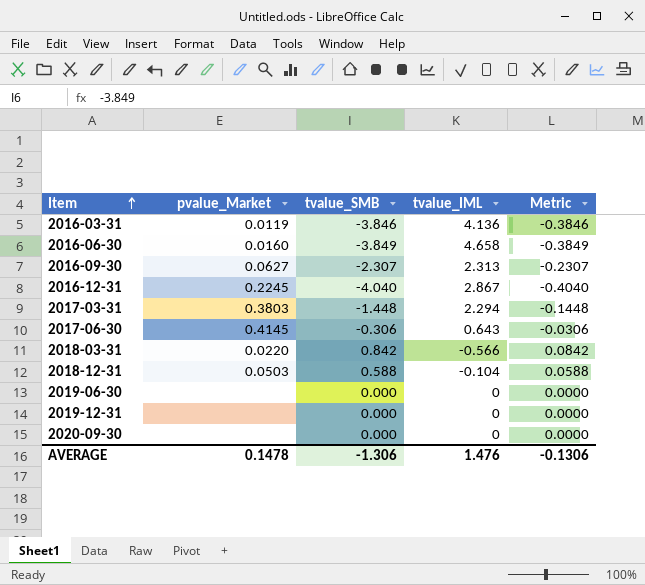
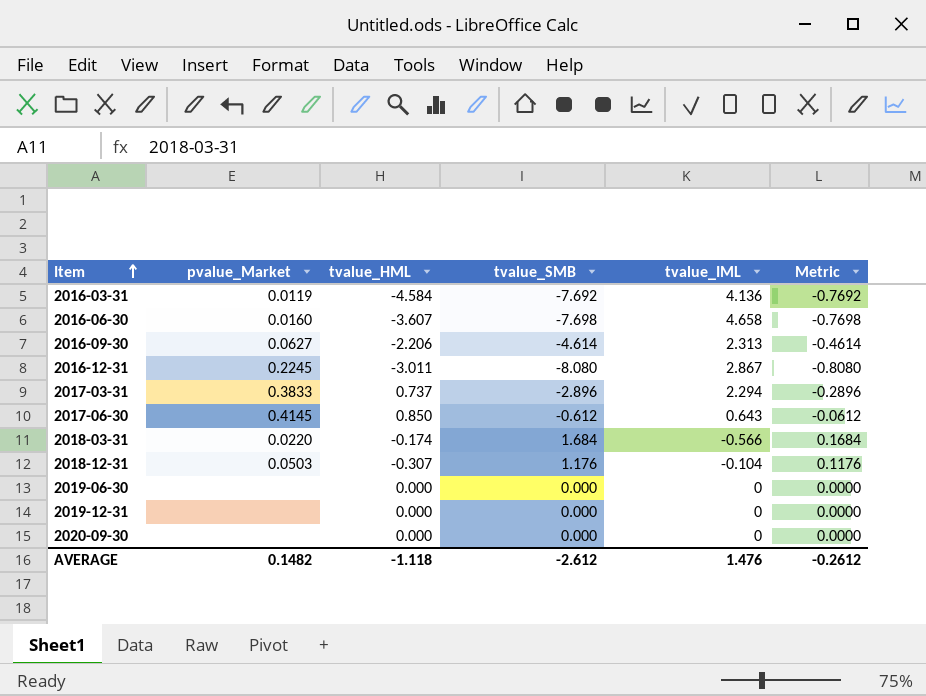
column tvalue_HML | position: none -> 3
2016-03-31 | tvalue_SMB: -3.846 -> -7.692
2016-03-31 | Metric: -0.3846 -> -0.7692
2016-06-30 | tvalue_SMB: -3.849 -> -7.698
2016-06-30 | Metric: -0.3849 -> -0.7698
2016-09-30 | tvalue_SMB: -2.307 -> -4.614
2016-09-30 | Metric: -0.2307 -> -0.4614
2016-12-31 | tvalue_SMB: -4.040 -> -8.080
2016-12-31 | Metric: -0.4040 -> -0.8080
2017-03-31 | pvalue_Market: 0.3803 -> 0.3833
2017-03-31 | tvalue_SMB: -1.448 -> -2.896
2017-03-31 | Metric: -0.1448 -> -0.2896
2017-06-30 | tvalue_SMB: -0.306 -> -0.612
2017-06-30 | Metric: -0.0306 -> -0.0612
2018-03-31 | tvalue_SMB: 0.842 -> 1.684
2018-03-31 | Metric: 0.0842 -> 0.1684
2018-12-31 | tvalue_SMB: 0.588 -> 1.176
2018-12-31 | Metric: 0.0588 -> 0.1176
AVERAGE | pvalue_Market: 0.1478 -> 0.1482
AVERAGE | tvalue_SMB: -1.306 -> -2.612
AVERAGE | Metric: -0.1306 -> -0.2612

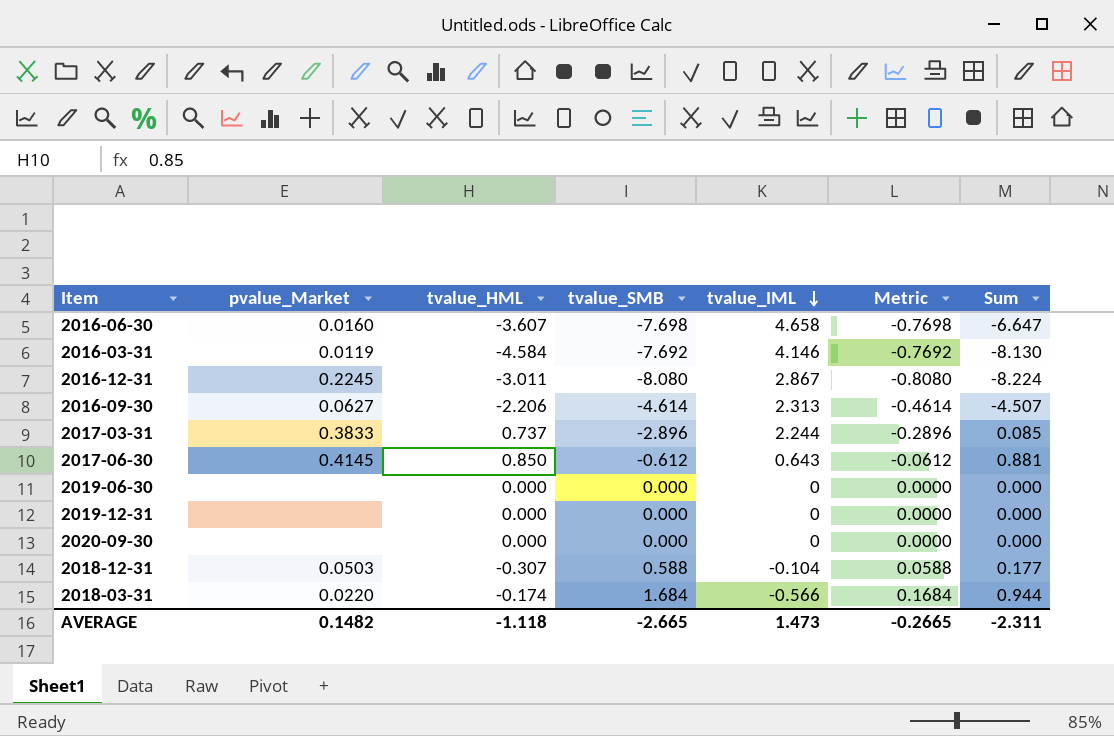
row order: Item ascending -> tvalue_IML descending
column Sum | formula: none -> [tvalue_HML] + [tvalue_SMB] + [tvalue_IML]
2016-03-31 | tvalue_IML: 4.136 -> 4.146
2017-03-31 | tvalue_IML: 2.294 -> 2.244
2018-12-31 | tvalue_SMB: 1.176 -> 0.588
2018-12-31 | Metric: 0.1176 -> 0.0588
AVERAGE | tvalue_SMB: -2.612 -> -2.665
AVERAGE | tvalue_IML: 1.476 -> 1.473
AVERAGE | Metric: -0.2612 -> -0.2665

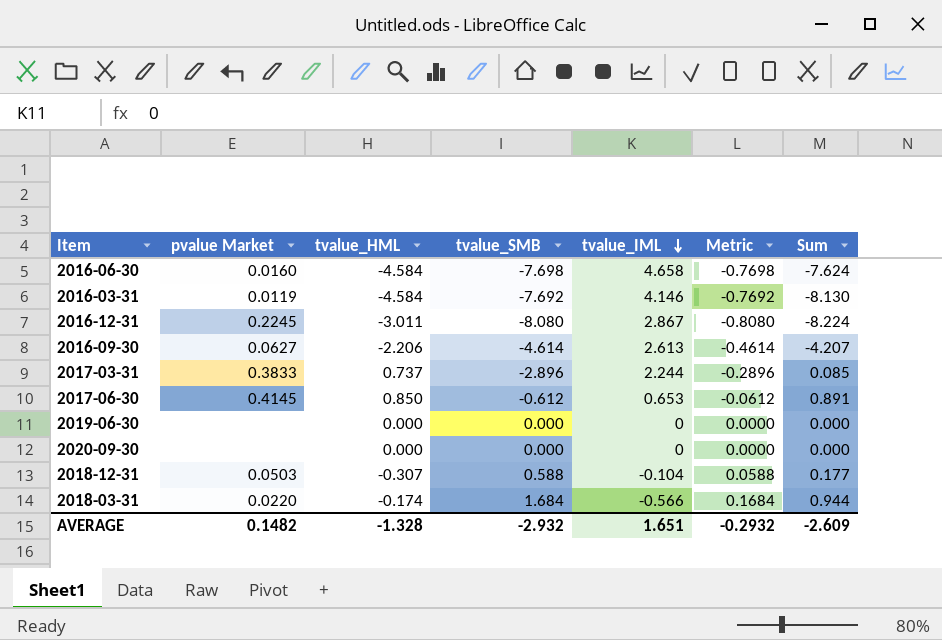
column name: pvalue_Market -> pvalue Market
row 2019-12-31: none | 0.000 | 0.000 | 0 | 0.0000 | 0.000 -> none
2016-06-30 | tvalue_HML: -3.607 -> -4.584
2016-06-30 | Sum: -6.647 -> -7.624
2016-09-30 | tvalue_IML: 2.313 -> 2.613
2016-09-30 | Sum: -4.507 -> -4.207
2017-06-30 | tvalue_IML: 0.643 -> 0.653
2017-06-30 | Sum: 0.881 -> 0.891
AVERAGE | tvalue_HML: -1.118 -> -1.328
AVERAGE | tvalue_SMB: -2.665 -> -2.932
AVERAGE | tvalue_IML: 1.473 -> 1.651
AVERAGE | Metric: -0.2665 -> -0.2932
AVERAGE | Sum: -2.311 -> -2.609

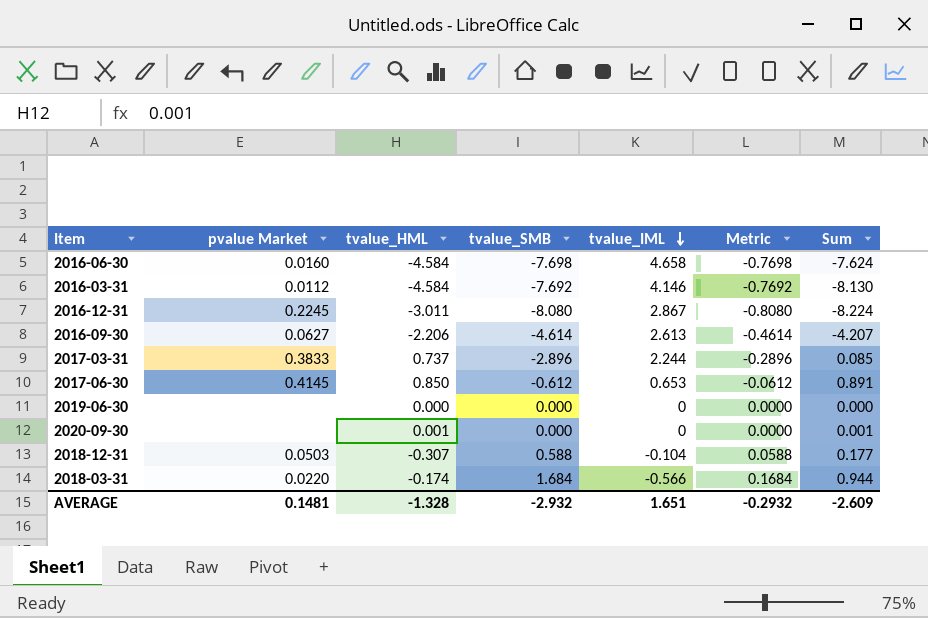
2016-03-31 | pvalue Market: 0.0119 -> 0.0112
2020-09-30 | tvalue_HML: 0.000 -> 0.001
2020-09-30 | Sum: 0.000 -> 0.001
AVERAGE | pvalue Market: 0.1482 -> 0.1481

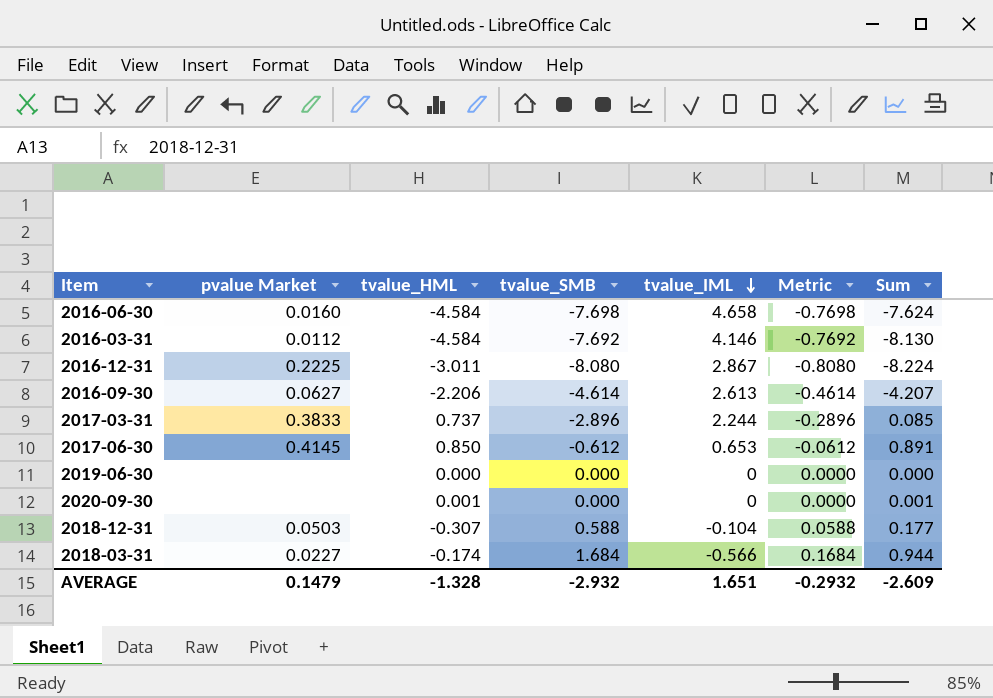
2016-12-31 | pvalue Market: 0.2245 -> 0.2225
2018-03-31 | pvalue Market: 0.0220 -> 0.0227
AVERAGE | pvalue Market: 0.1481 -> 0.1479

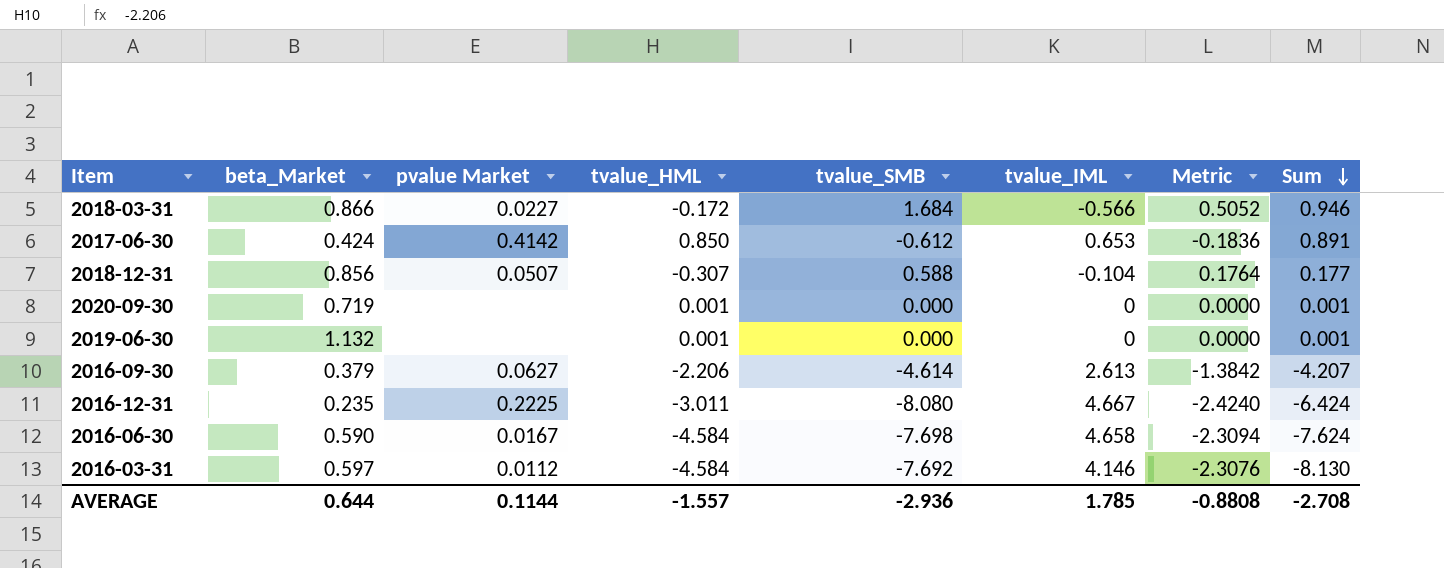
row order: tvalue_IML descending -> Sum descending
column beta_Market | position: none -> 2
column Metric | formula: [tvalue_SMB] * 0.1 -> [tvalue_SMB] * 0.3
row 2017-03-31: 0.3833 | 0.737 | -2.896 | 2.244 | -0.2896 | 0.085 -> none
2018-03-31 | tvalue_HML: -0.174 -> -0.172
2018-03-31 | Sum: 0.944 -> 0.946
2017-06-30 | pvalue Market: 0.4145 -> 0.4142
2018-12-31 | pvalue Market: 0.0503 -> 0.0507
2019-06-30 | tvalue_HML: 0.000 -> 0.001
2019-06-30 | Sum: 0.000 -> 0.001
2016-12-31 | tvalue_IML: 2.867 -> 4.667
2016-12-31 | Sum: -8.224 -> -6.424
2016-06-30 | pvalue Market: 0.0160 -> 0.0167
AVERAGE | pvalue Market: 0.1479 -> 0.1144
AVERAGE | tvalue_HML: -1.328 -> -1.557
AVERAGE | tvalue_SMB: -2.932 -> -2.936
AVERAGE | tvalue_IML: 1.651 -> 1.785
AVERAGE | Metric: -0.2932 -> -0.8808
AVERAGE | Sum: -2.609 -> -2.708

